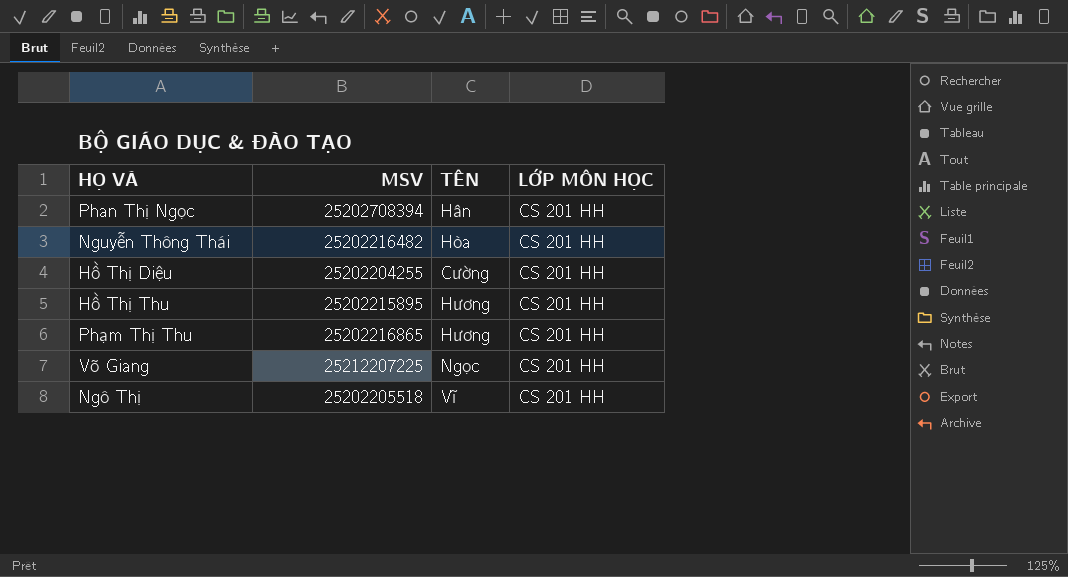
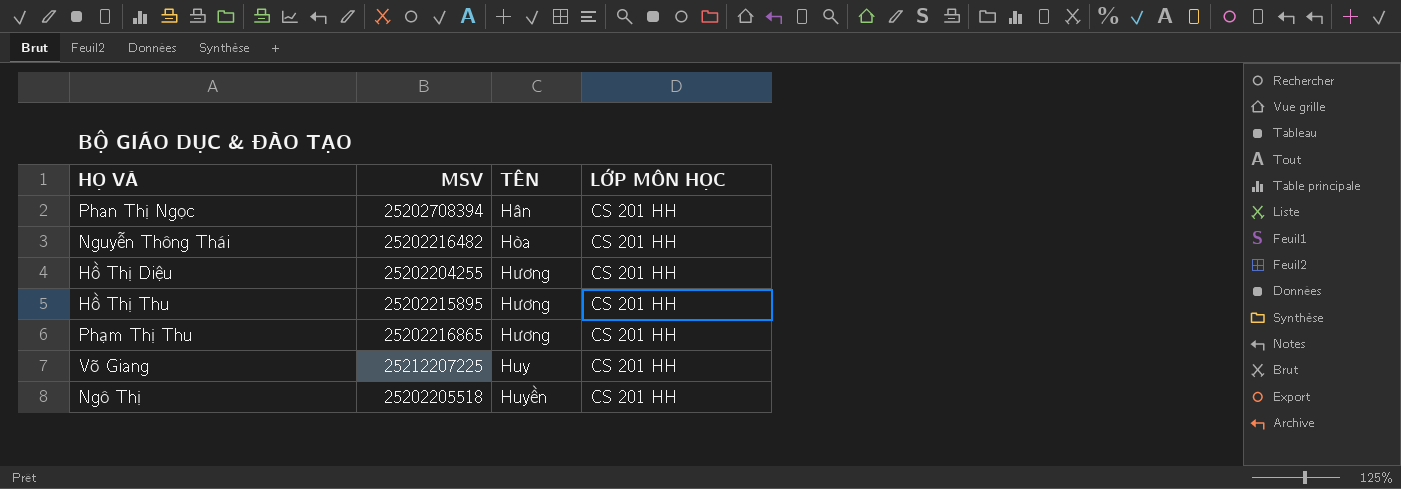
Hồ Thị Diệu | TÊN: Cường -> Hương
Võ Giang | TÊN: Ngọc -> Huy
Ngô Thị | TÊN: Vĩ -> Huyền

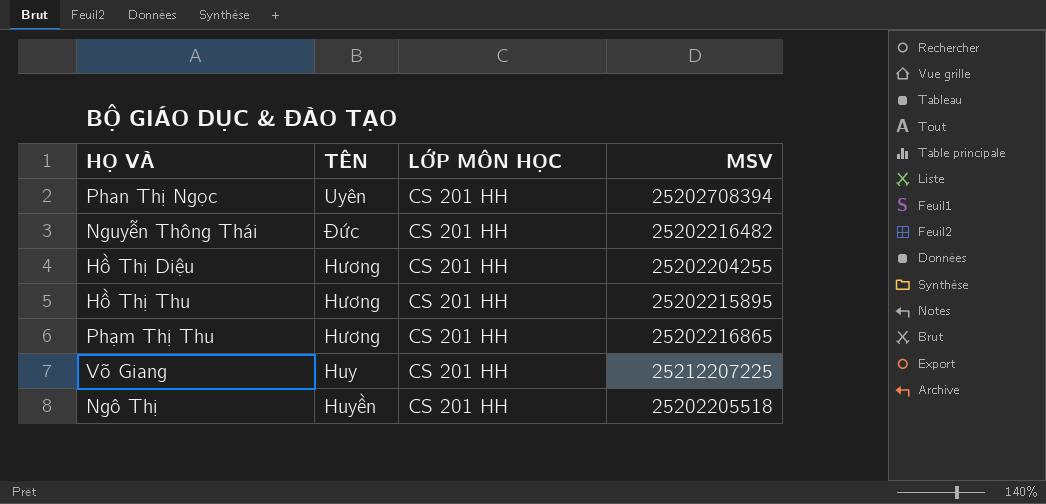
column MSV | position: 2 -> 4
Phan Thị Ngọc | TÊN: Hân -> Uyên
Nguyễn Thông Thái | TÊN: Hòa -> Đức

